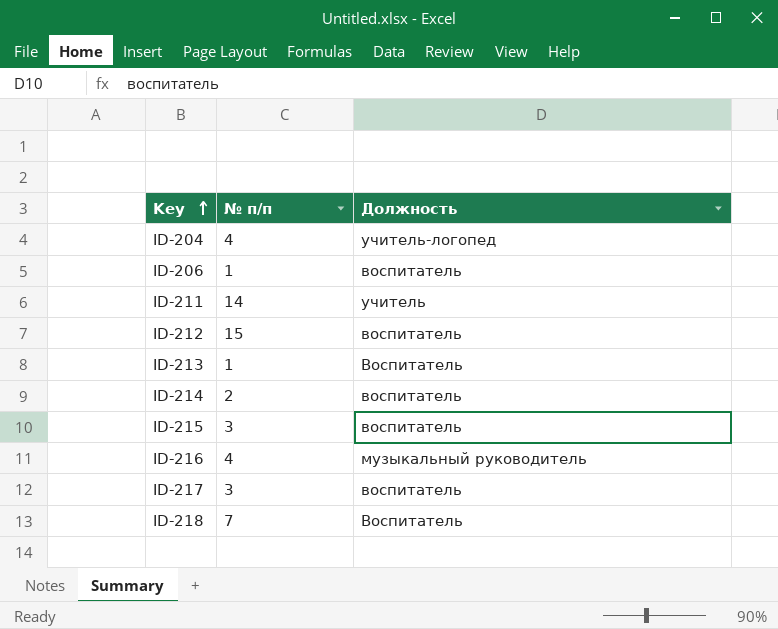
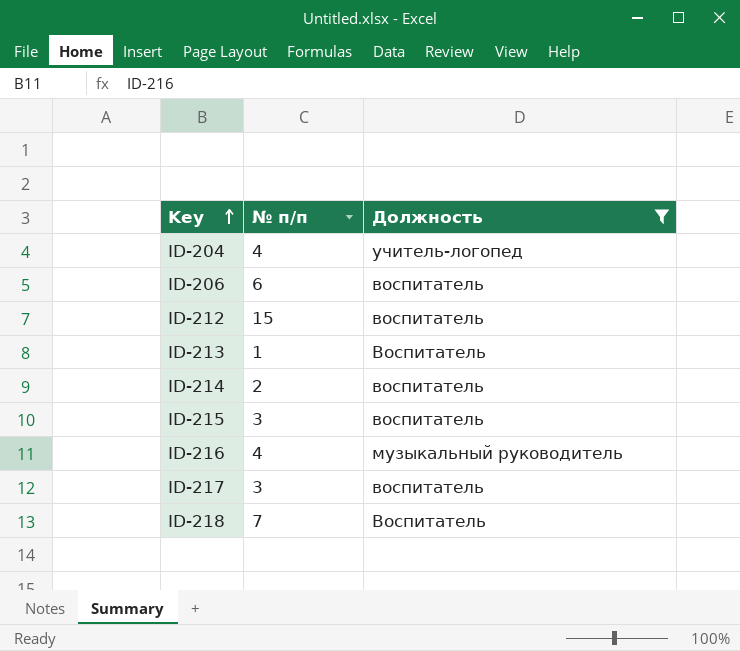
filter: none -> Должность != учитель
ID-206 | № п/п: 1 -> 6

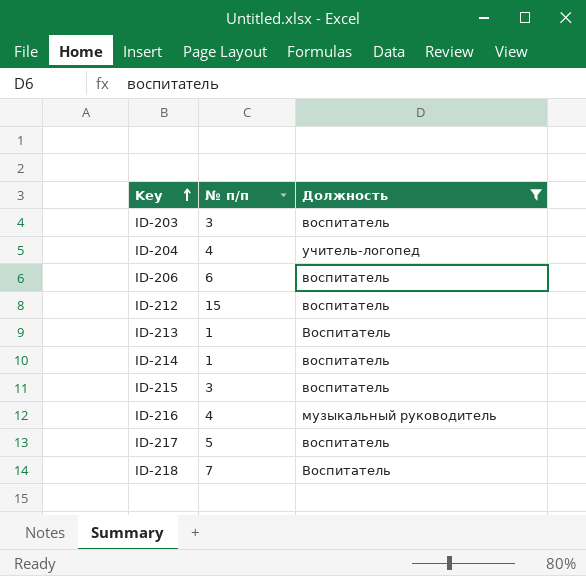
row ID-203: none -> 3 | воспитатель
ID-214 | № п/п: 2 -> 1
ID-217 | № п/п: 3 -> 5

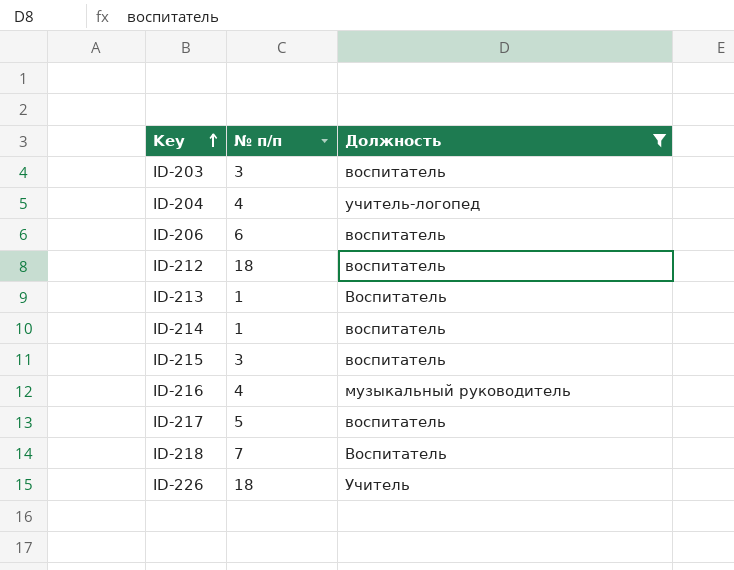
ID-212 | № п/п: 15 -> 18
row ID-226: none -> 18 | Учитель

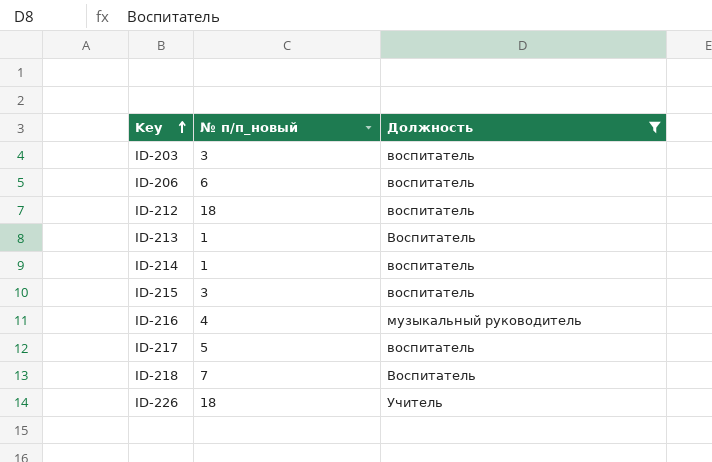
column name: № п/п -> № п/п_новый
row ID-204: 4 | учитель-логопед -> none

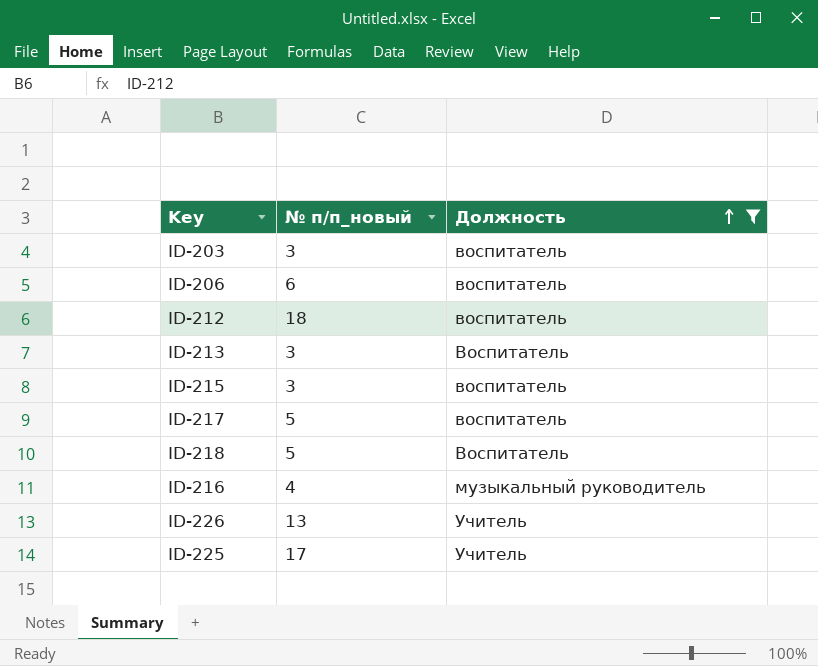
row order: Key ascending -> Должность ascending
row ID-214: 1 | воспитатель -> none
ID-213 | № п/п_новый: 1 -> 3
ID-218 | № п/п_новый: 7 -> 5
ID-226 | № п/п_новый: 18 -> 13
row ID-225: none -> 17 | Учитель

